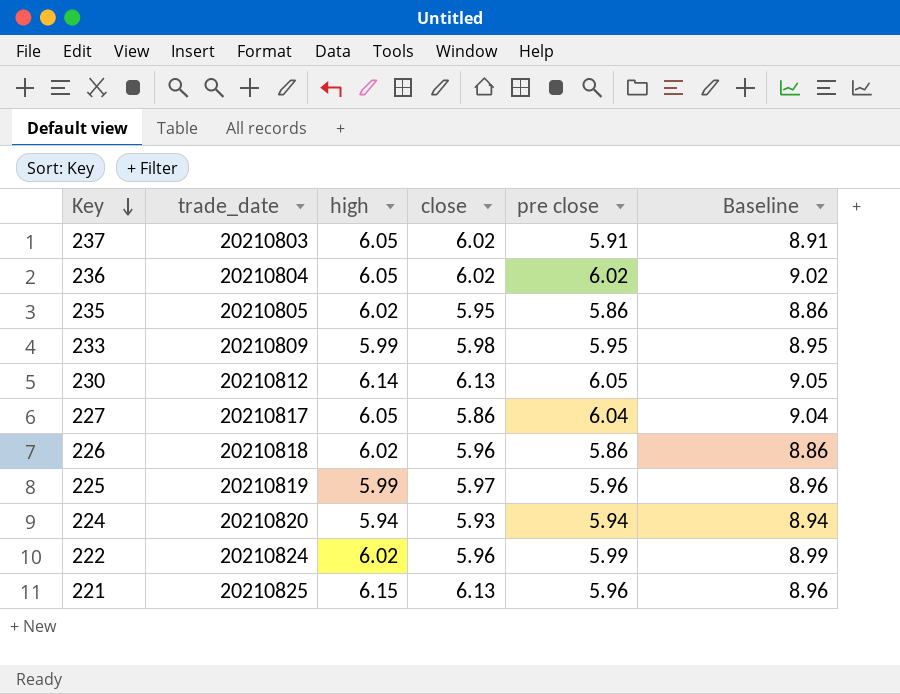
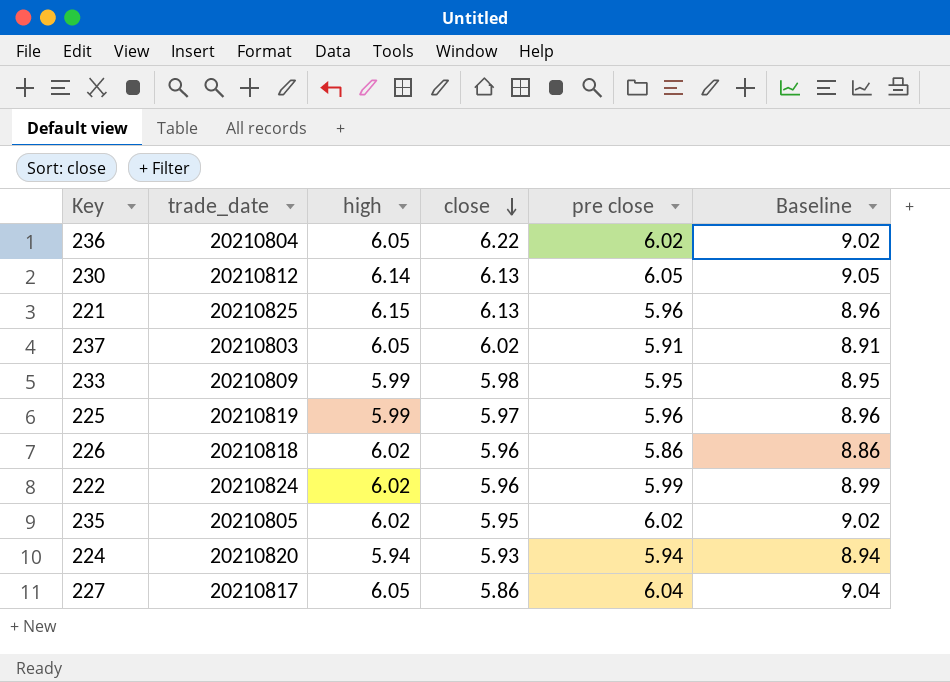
row order: Key descending -> close descending
236 | close: 6.02 -> 6.22
235 | pre close: 5.86 -> 6.02
235 | Baseline: 8.86 -> 9.02

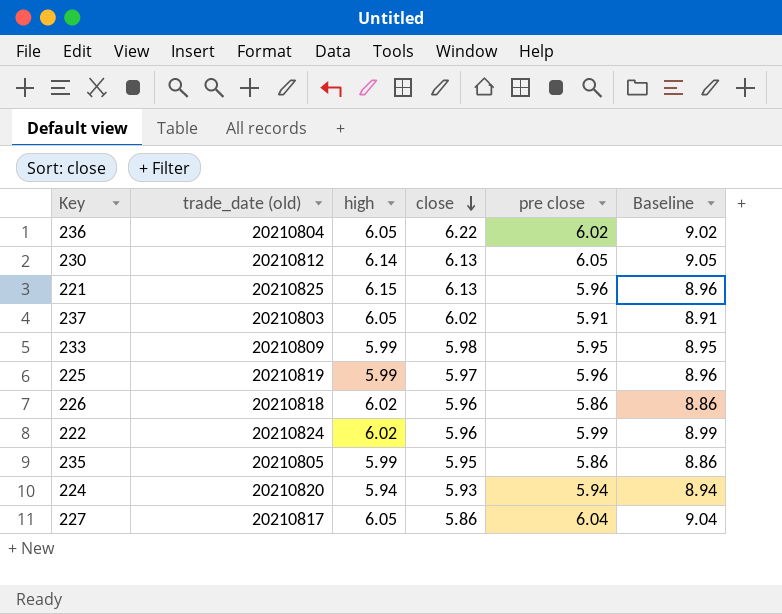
column name: trade_date -> trade_date (old)
235 | high: 6.02 -> 5.99
235 | pre close: 6.02 -> 5.86
235 | Baseline: 9.02 -> 8.86

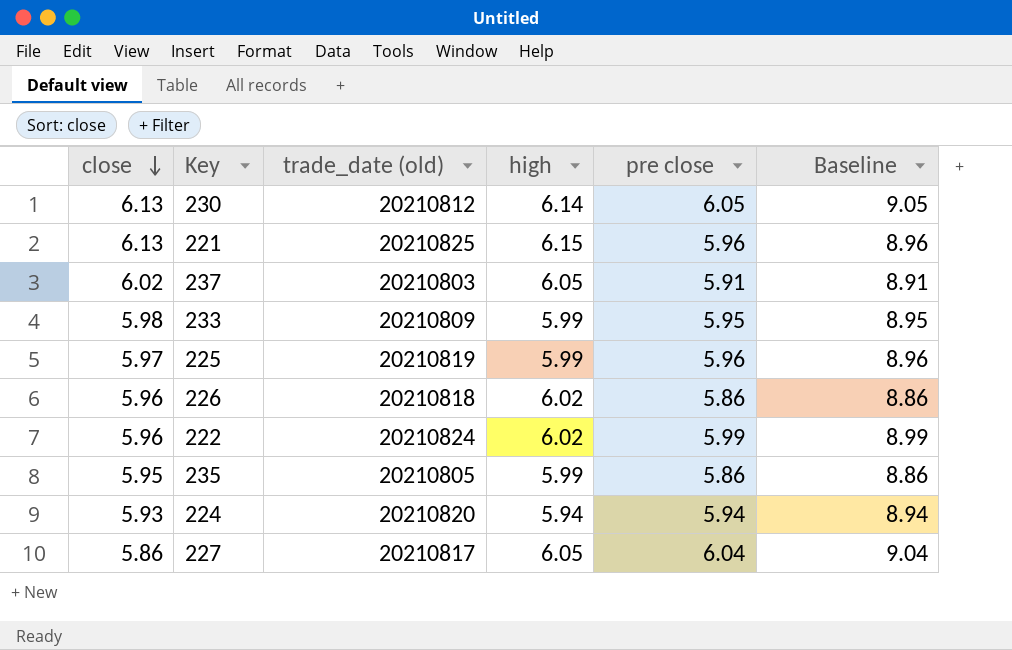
column close | position: 4 -> 1
row 236: 20210804 | 6.05 | 6.22 | 6.02 | 9.02 -> none

